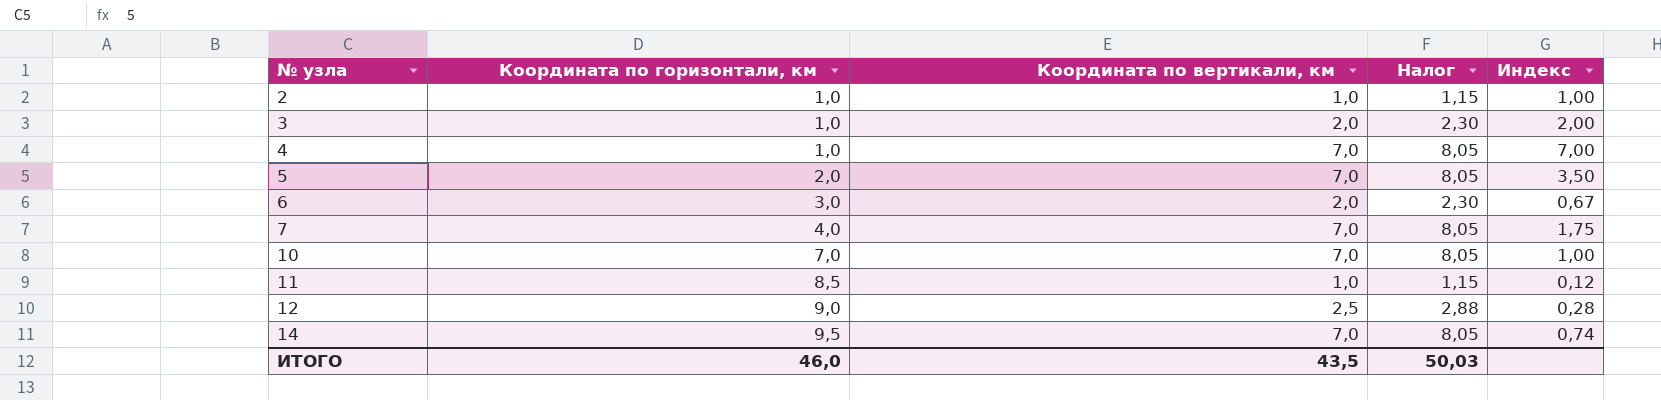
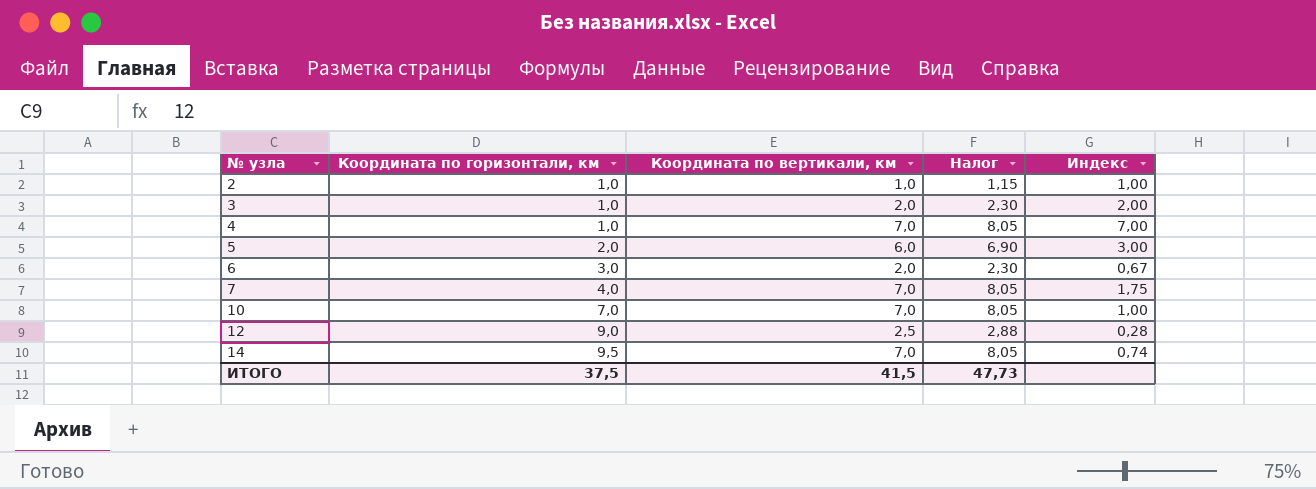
row 11: 8,5 | 1,0 | 1,15 | 0,12 -> none
5 | Координата по вертикали, км: 7,0 -> 6,0
5 | Налог: 8,05 -> 6,90
5 | Индекс: 3,50 -> 3,00
ИТОГО | Координата по горизонтали, км: 46,0 -> 37,5
ИТОГО | Координата по вертикали, км: 43,5 -> 41,5
ИТОГО | Налог: 50,03 -> 47,73

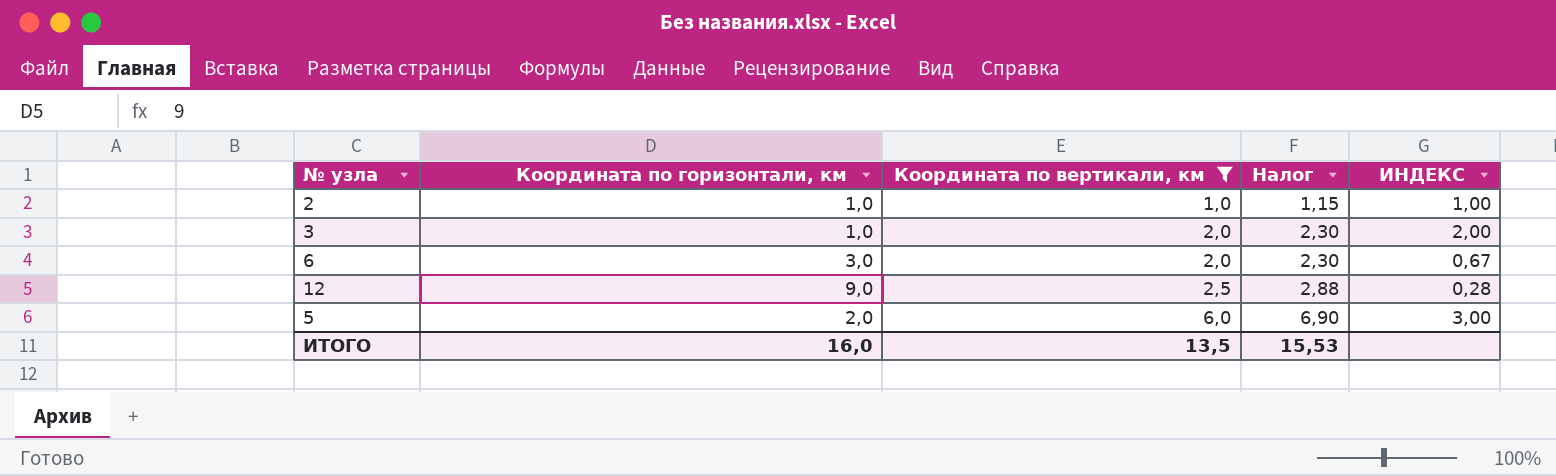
filter: none -> Координата по вертикали, км != 7,0
row order: № узла ascending -> Координата по вертикали, км ascending
column name: Индекс -> ИНДЕКС
ИТОГО | Координата по горизонтали, км: 37,5 -> 16,0
ИТОГО | Координата по вертикали, км: 41,5 -> 13,5
ИТОГО | Налог: 47,73 -> 15,53

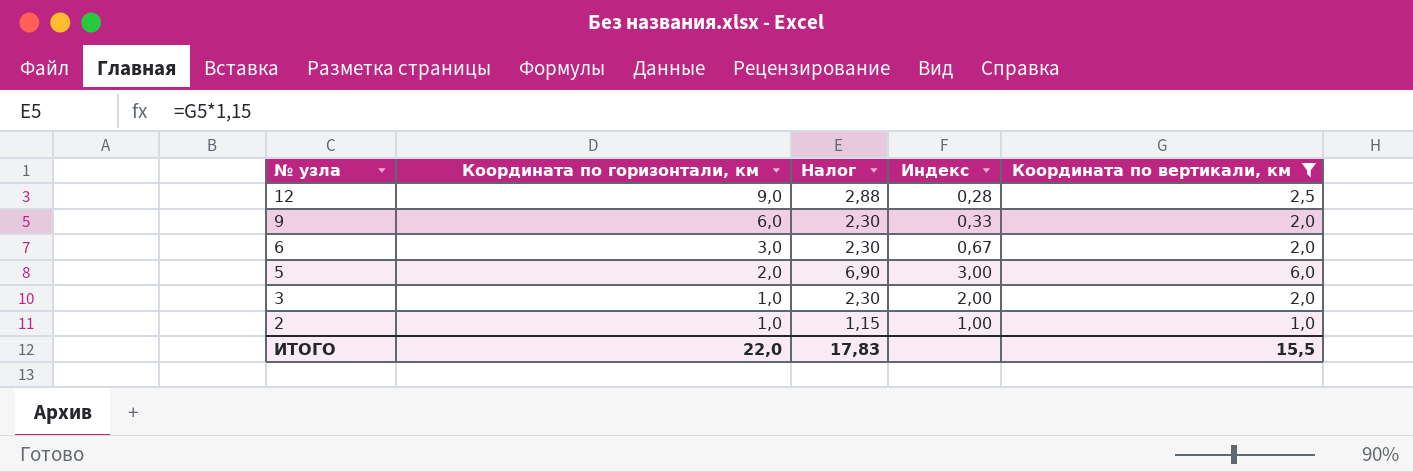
row order: Координата по вертикали, км ascending -> № узла descending
column name: ИНДЕКС -> Индекс
column Координата по вертикали, км | position: 3 -> 5
row 9: none -> 6,0 | 2,30 | 0,33 | 2,0
ИТОГО | Координата по горизонтали, км: 16,0 -> 22,0
ИТОГО | Налог: 15,53 -> 17,83
ИТОГО | Координата по вертикали, км: 13,5 -> 15,5

